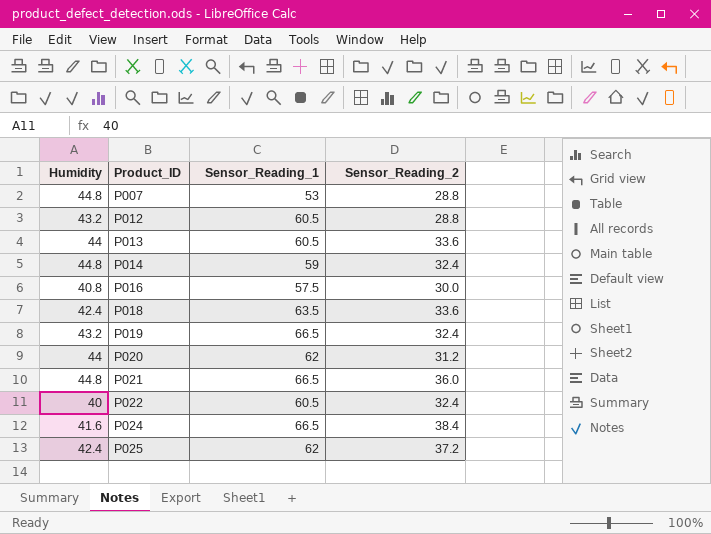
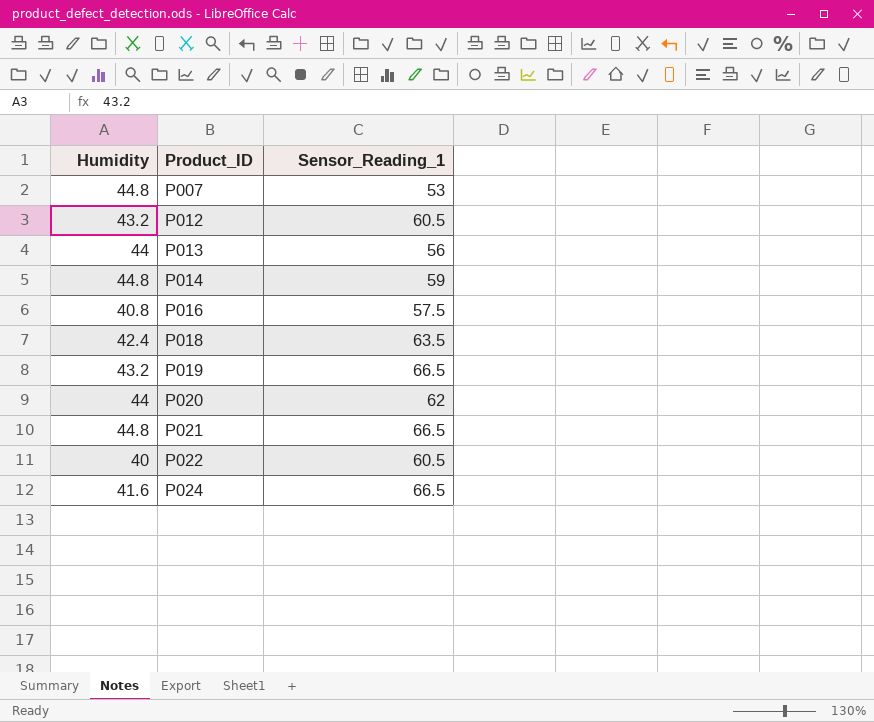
column Sensor_Reading_2 | position: 4 -> none
row P025: 42.4 | 62 | 37.2 -> none
P013 | Sensor_Reading_1: 60.5 -> 56

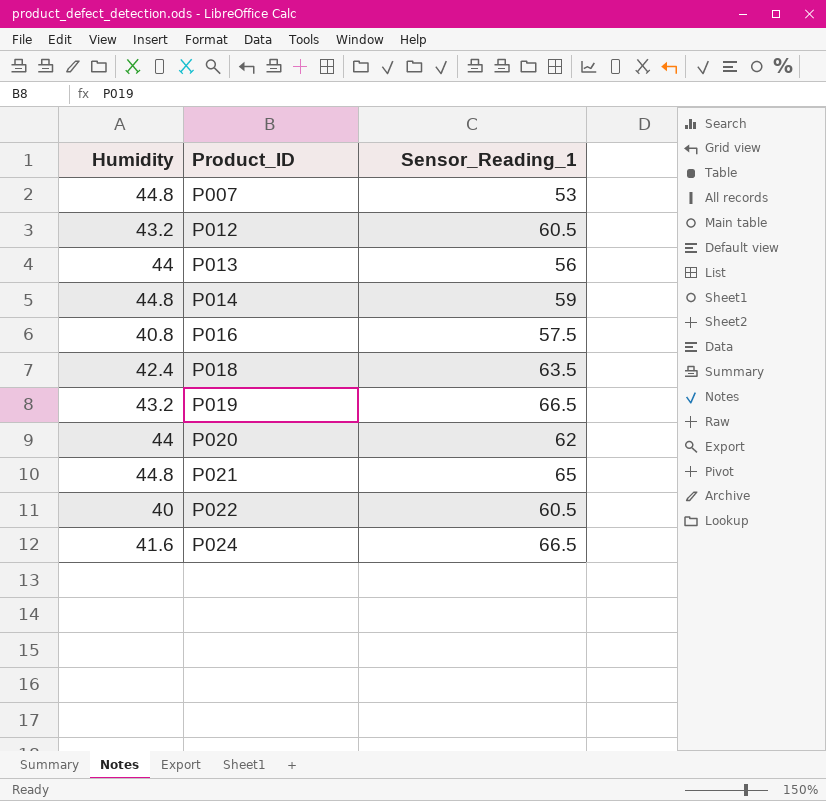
P021 | Sensor_Reading_1: 66.5 -> 65

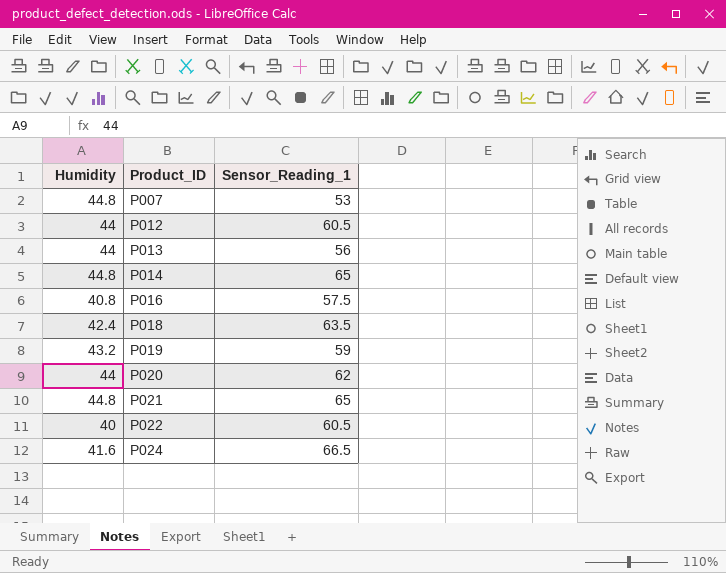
P012 | Humidity: 43.2 -> 44
P014 | Sensor_Reading_1: 59 -> 65
P019 | Sensor_Reading_1: 66.5 -> 59

